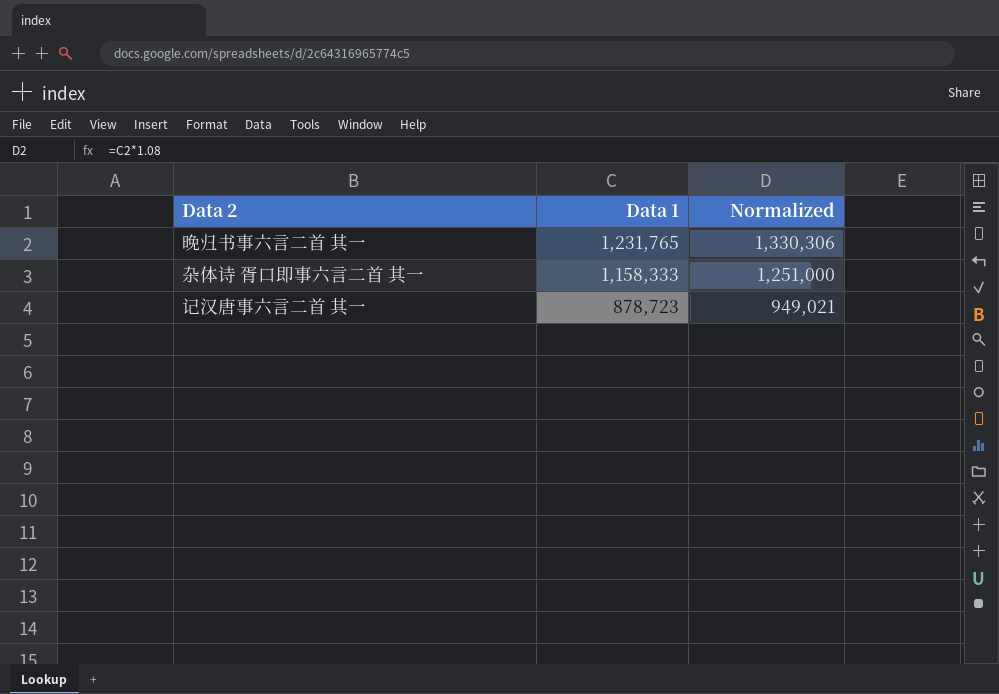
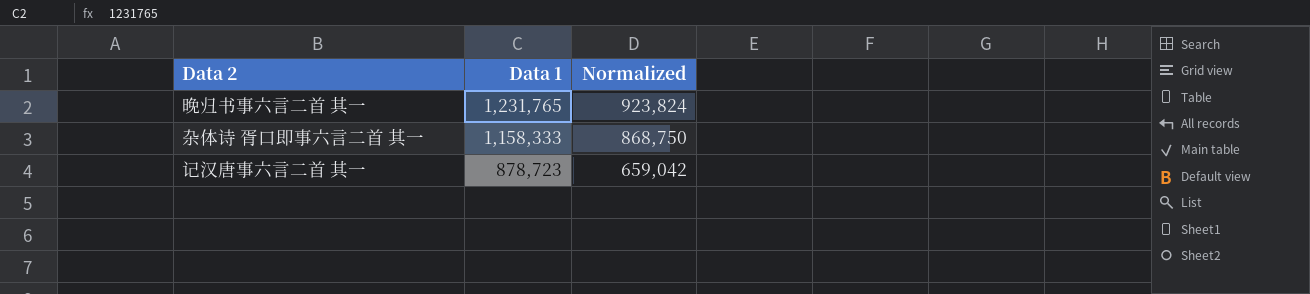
column Normalized | formula: [Data 1] * 1.08 -> [Data 1] * 0.75

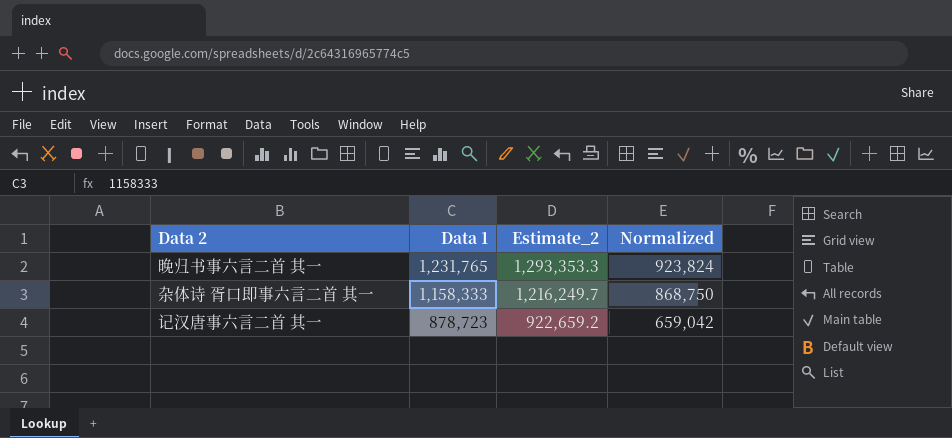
column Estimate_2 | formula: none -> [Data 1] * 1.05

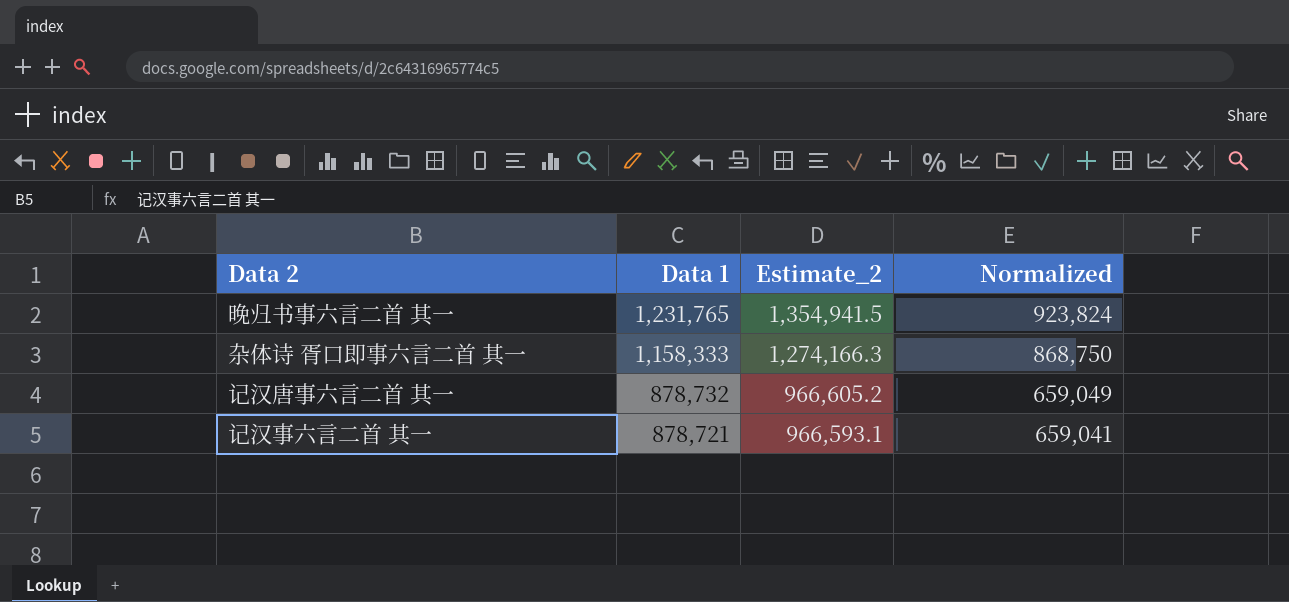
column Estimate_2 | formula: [Data 1] * 1.05 -> [Data 1] * 1.1
记汉唐事六言二首 其一 | Data 1: 878,723 -> 878,732
记汉唐事六言二首 其一 | Normalized: 659,042 -> 659,049
row 记汉事六言二首 其一: none -> 878,721 | 966,593.1 | 659,041

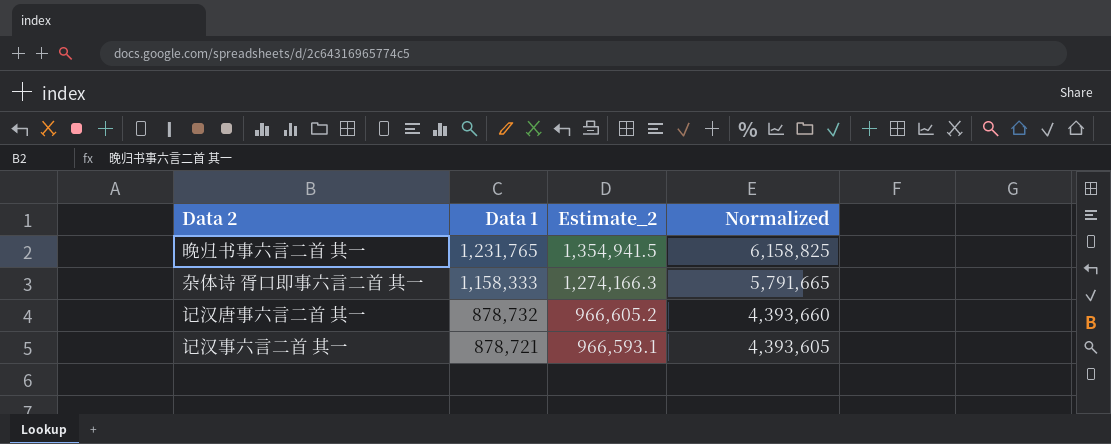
column Normalized | formula: [Data 1] * 0.75 -> [Data 1] * 5

